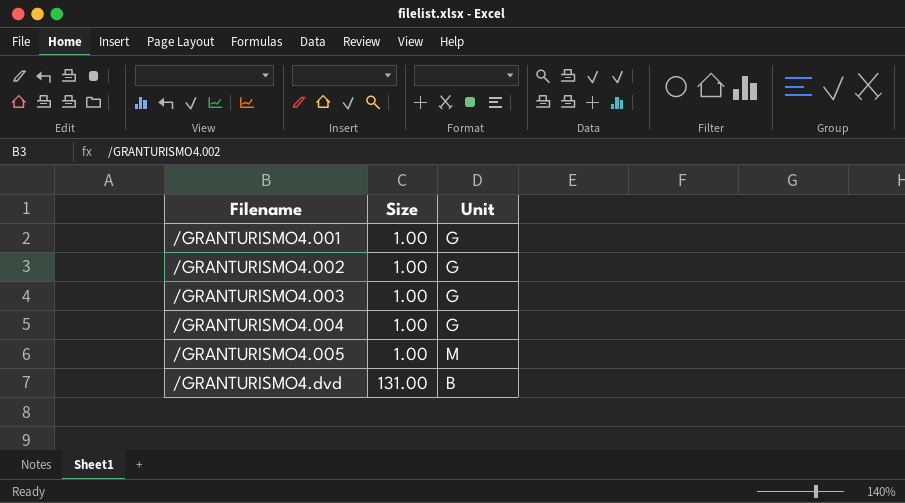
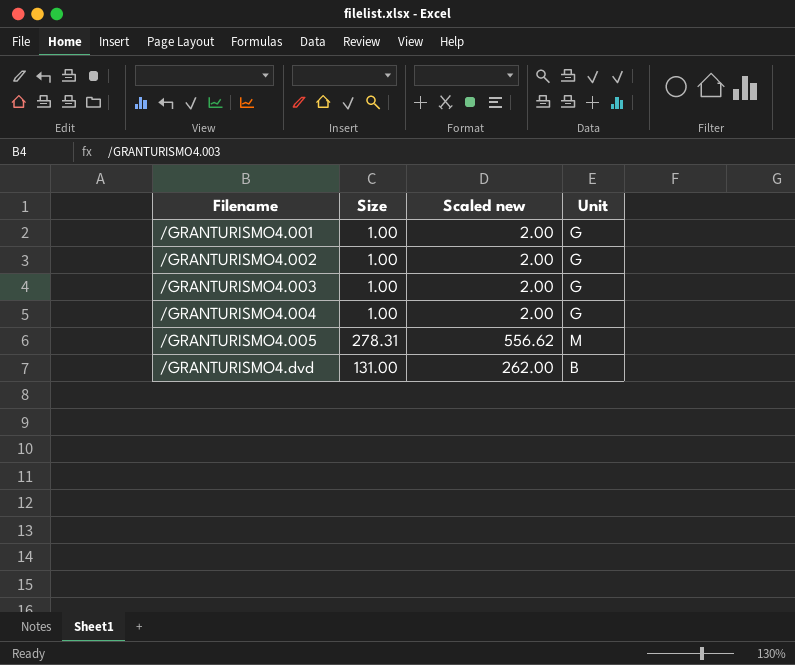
column Scaled new | formula: none -> [Size] * 2
/GRANTURISMO4.005 | Size: 1.00 -> 278.31

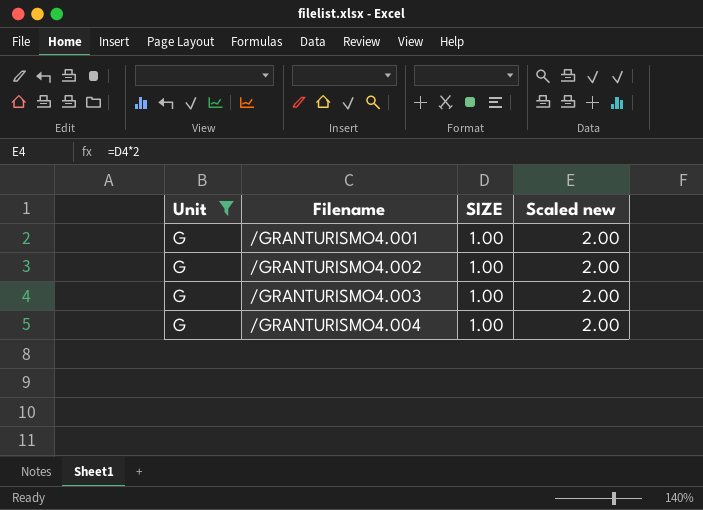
filter: none -> Unit = G
column Unit | position: 4 -> 1
column name: Size -> SIZE

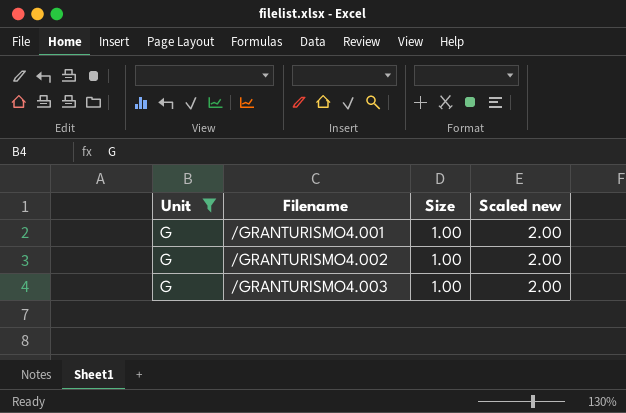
column name: SIZE -> Size
row /GRANTURISMO4.004: G | 1.00 | 2.00 -> none

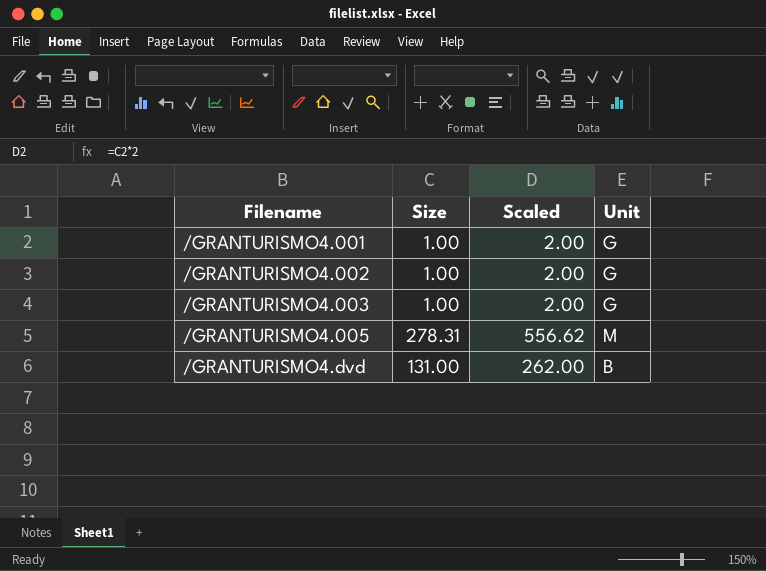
filter: Unit = G -> none
column name: Scaled new -> Scaled
column Unit | position: 1 -> 4

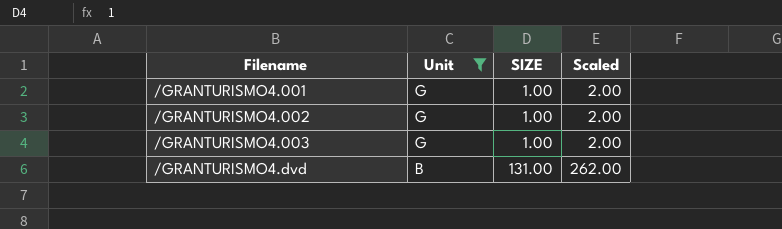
filter: none -> Unit != M
column Unit | position: 4 -> 2
column name: Size -> SIZE

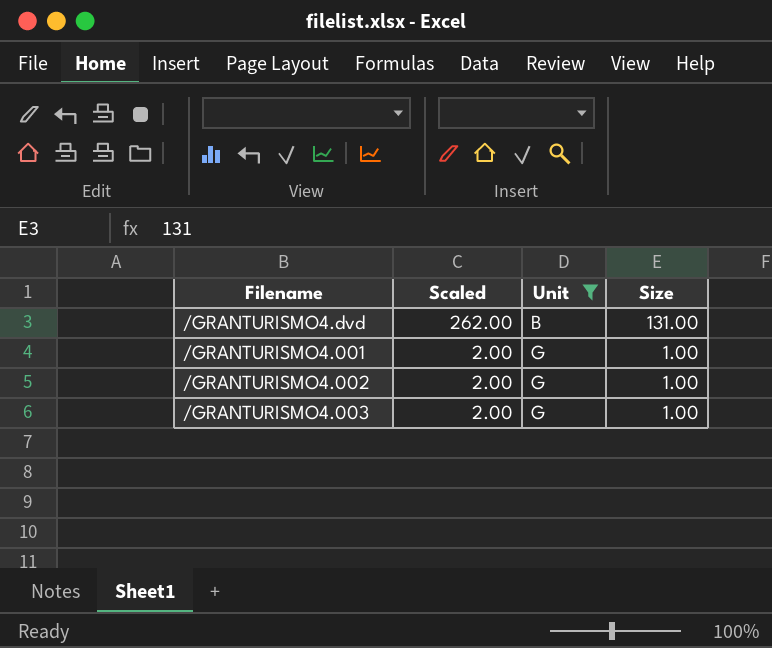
row order: Filename ascending -> Scaled descending
column Scaled | position: 4 -> 2
column name: SIZE -> Size

